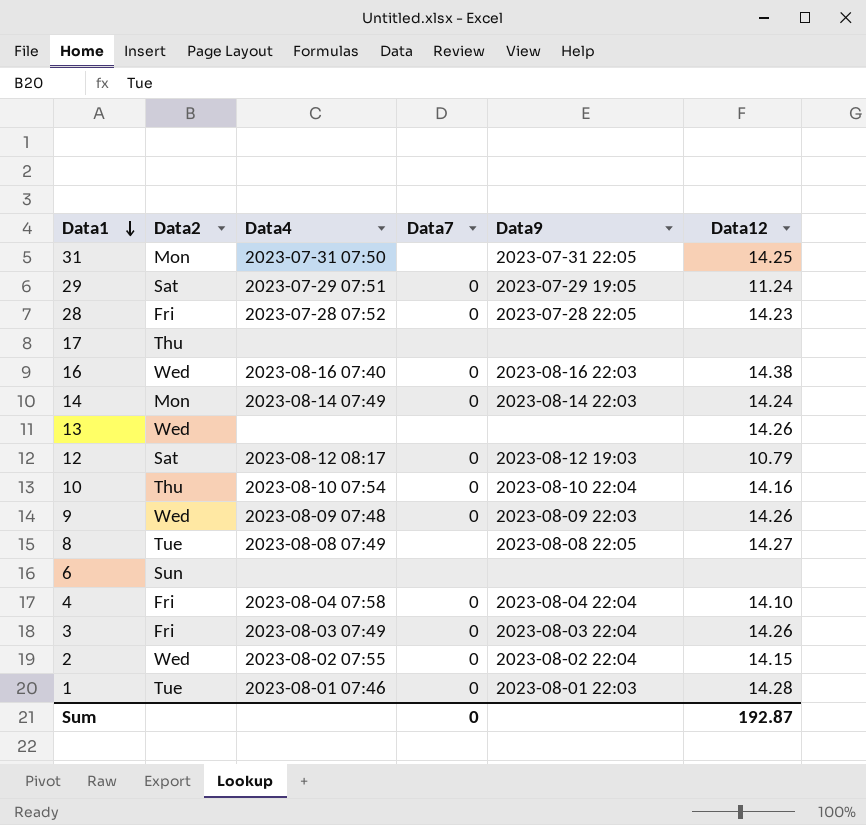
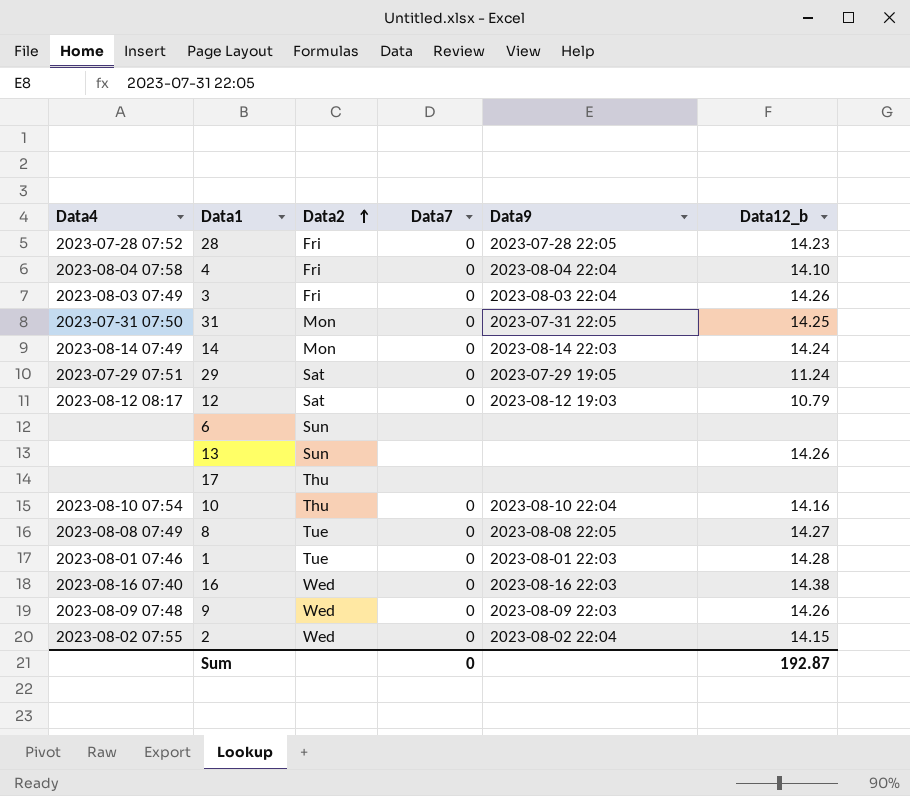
row order: Data1 descending -> Data2 ascending
column Data4 | position: 3 -> 1
column name: Data12 -> Data12_b
31 | Data7: none -> 0
13 | Data2: Wed -> Sun
8 | Data7: none -> 0

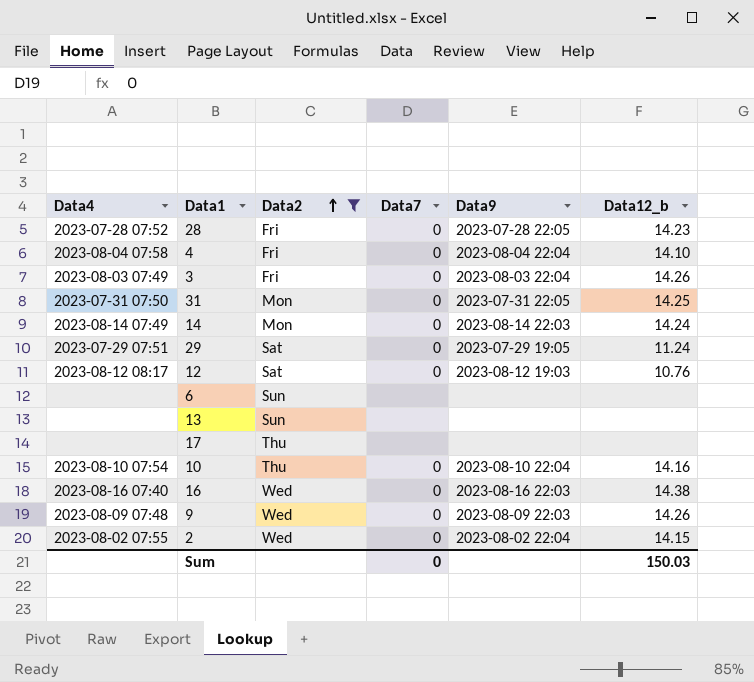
filter: none -> Data2 != Tue
12 | Data12_b: 10.79 -> 10.76
13 | Data12_b: 14.26 -> none
Sum | Data12_b: 192.87 -> 150.03

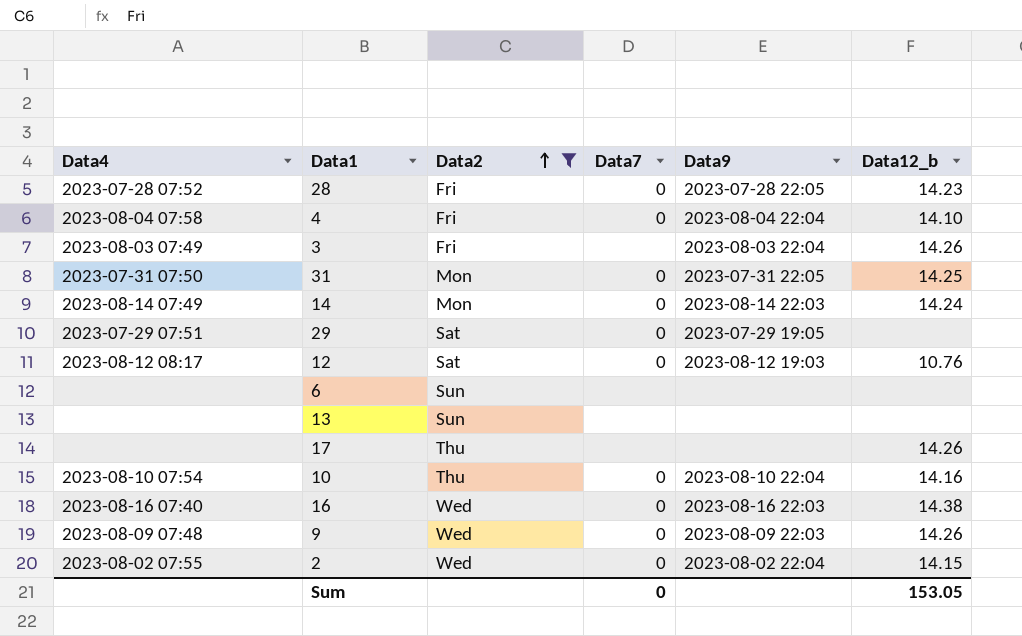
3 | Data7: 0 -> none
29 | Data12_b: 11.24 -> none
17 | Data12_b: none -> 14.26
Sum | Data12_b: 150.03 -> 153.05

